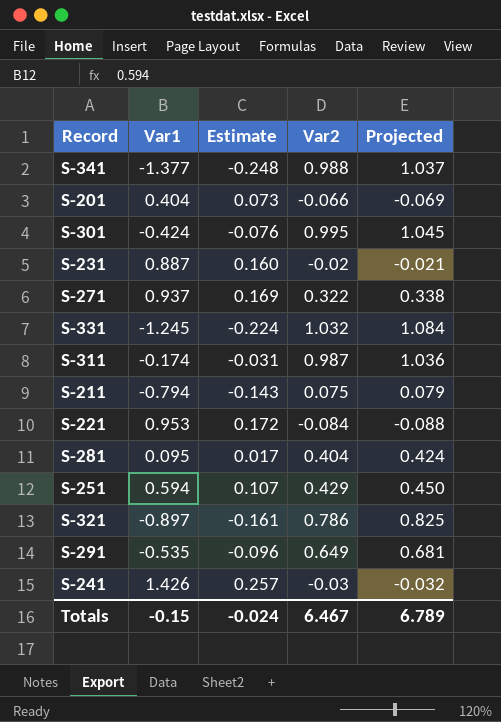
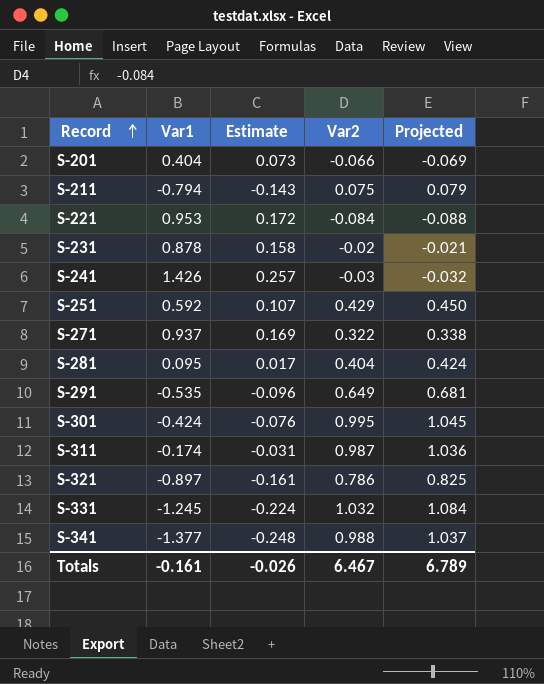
row order: none -> Record ascending
S-231 | Var1: 0.887 -> 0.878
S-231 | Estimate: 0.160 -> 0.158
S-251 | Var1: 0.594 -> 0.592
Totals | Var1: -0.15 -> -0.161
Totals | Estimate: -0.024 -> -0.026

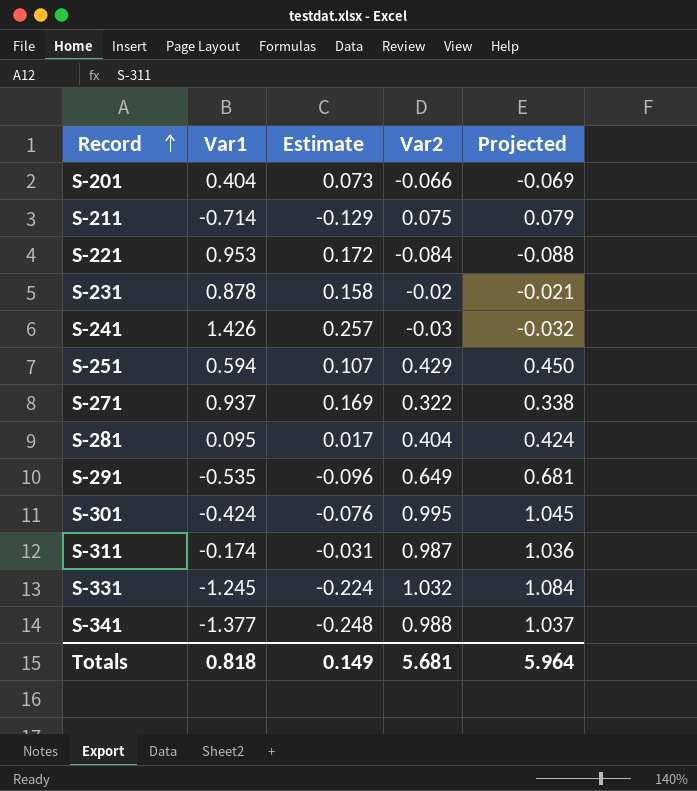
row S-321: -0.897 | -0.161 | 0.786 | 0.825 -> none
S-211 | Var1: -0.794 -> -0.714
S-211 | Estimate: -0.143 -> -0.129
S-251 | Var1: 0.592 -> 0.594
Totals | Var1: -0.161 -> 0.818
Totals | Estimate: -0.026 -> 0.149
Totals | Var2: 6.467 -> 5.681
Totals | Projected: 6.789 -> 5.964

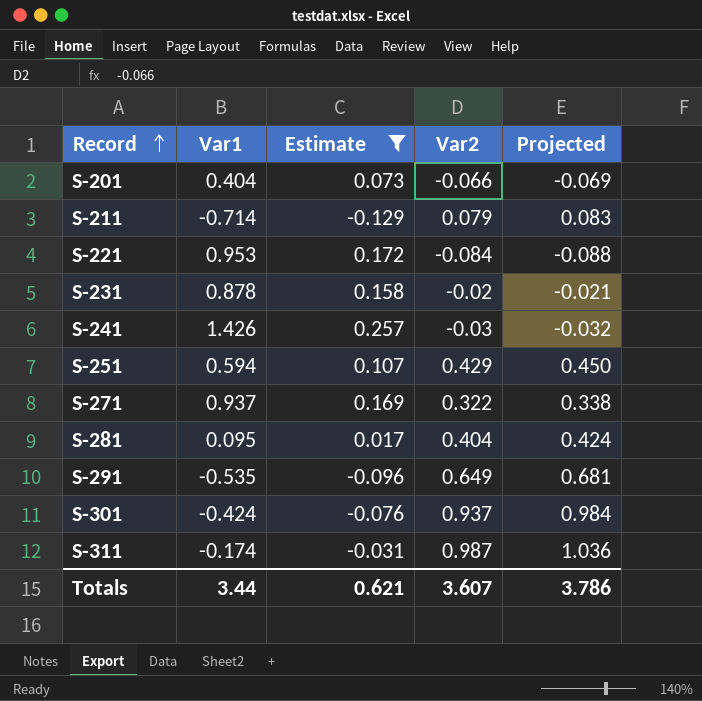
filter: none -> Estimate >= -0.129
S-211 | Var2: 0.075 -> 0.079
S-211 | Projected: 0.079 -> 0.083
S-301 | Var2: 0.995 -> 0.937
S-301 | Projected: 1.045 -> 0.984
Totals | Var1: 0.818 -> 3.44
Totals | Estimate: 0.149 -> 0.621
Totals | Var2: 5.681 -> 3.607
Totals | Projected: 5.964 -> 3.786

